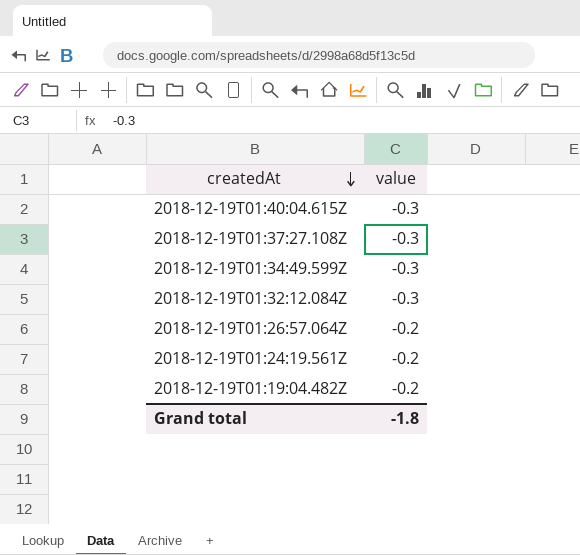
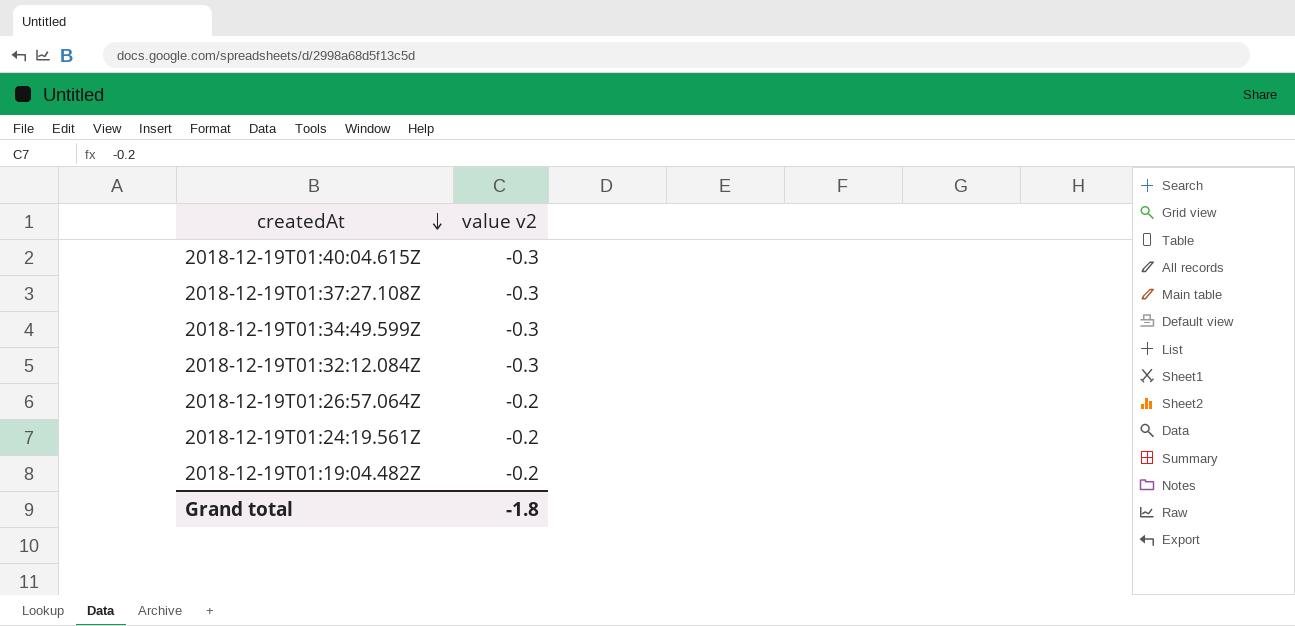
column name: value -> value v2

